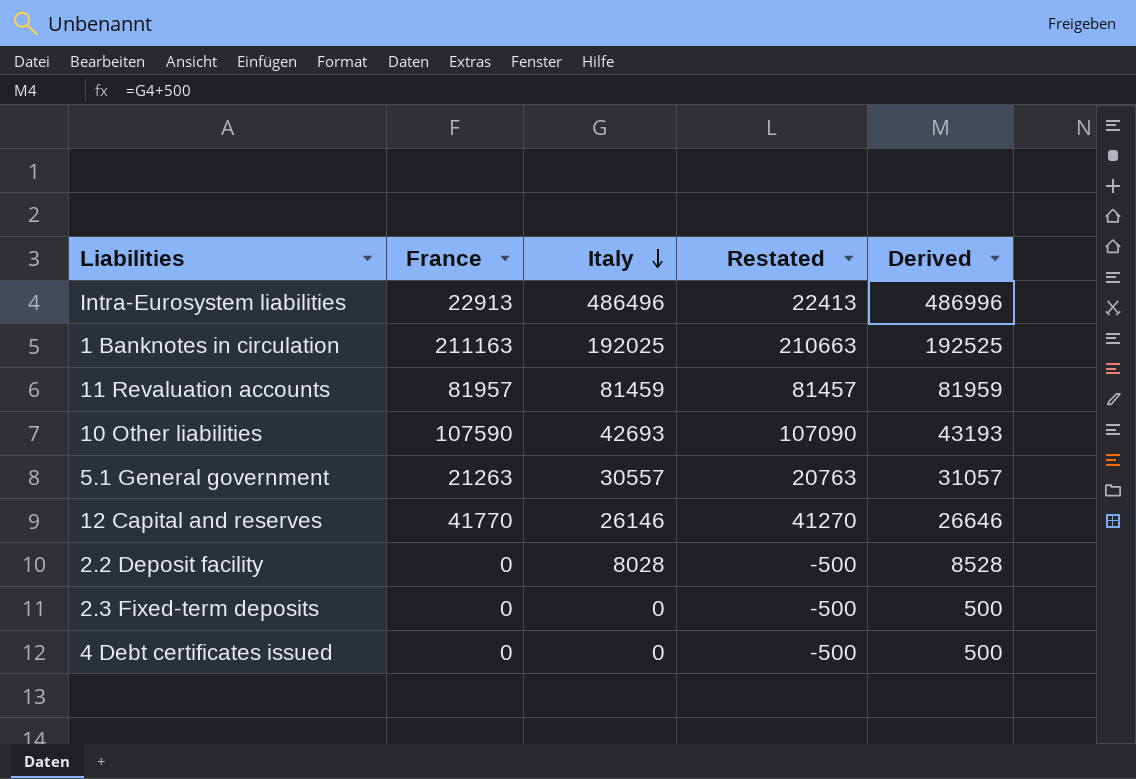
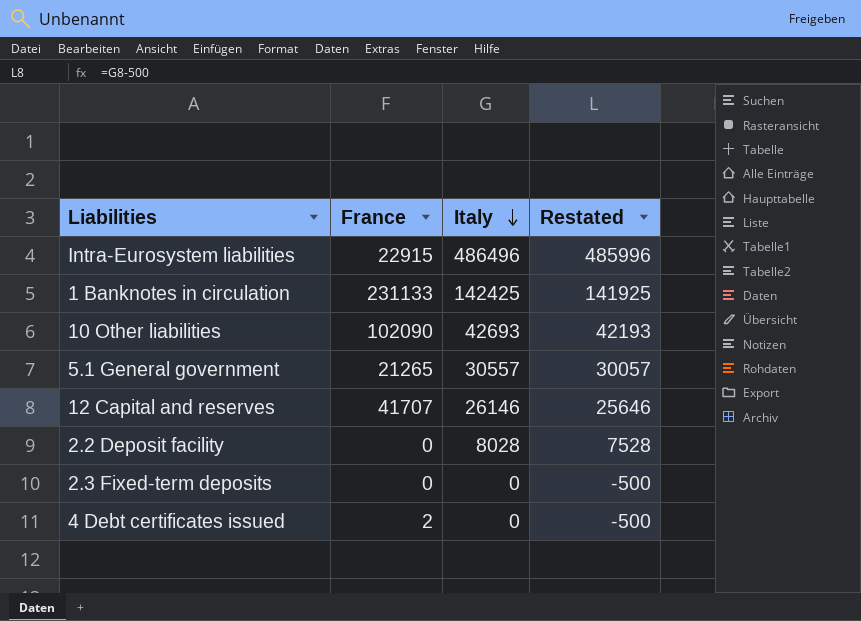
column Derived | formula: [Italy] + 500 -> none
column Restated | formula: [France] - 500 -> [Italy] - 500
row 11 Revaluation accounts: 81957 | 81459 | 81457 | 81959 -> none
Intra-Eurosystem liabilities | France: 22913 -> 22915
1 Banknotes in circulation | France: 211163 -> 231133
1 Banknotes in circulation | Italy: 192025 -> 142425
10 Other liabilities | France: 107590 -> 102090
5.1 General government | France: 21263 -> 21265
12 Capital and reserves | France: 41770 -> 41707
4 Debt certificates issued | France: 0 -> 2

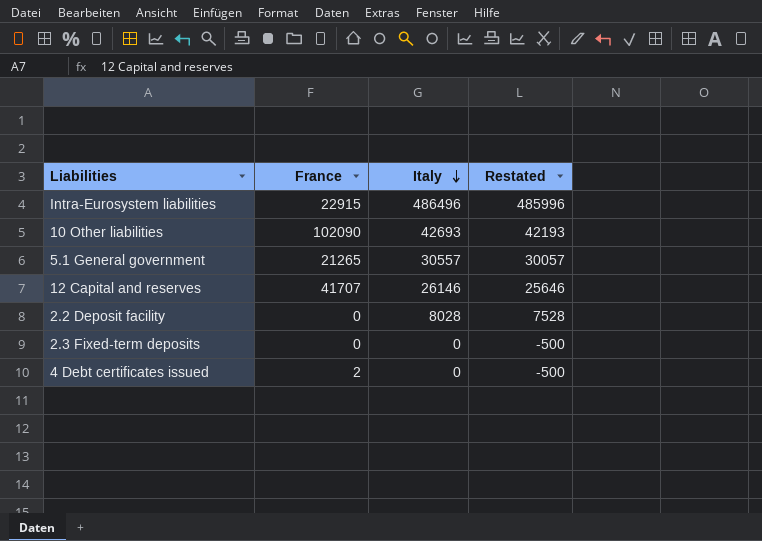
row 1 Banknotes in circulation: 231133 | 142425 | 141925 -> none

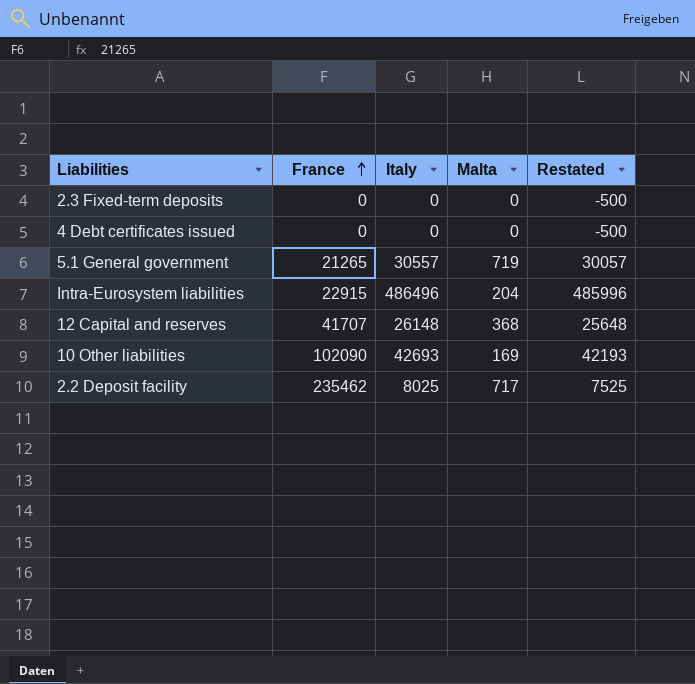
row order: Italy descending -> France ascending
column Malta | position: none -> 4
4 Debt certificates issued | France: 2 -> 0
12 Capital and reserves | Italy: 26146 -> 26148
12 Capital and reserves | Restated: 25646 -> 25648
2.2 Deposit facility | France: 0 -> 235462
2.2 Deposit facility | Italy: 8028 -> 8025
2.2 Deposit facility | Restated: 7528 -> 7525

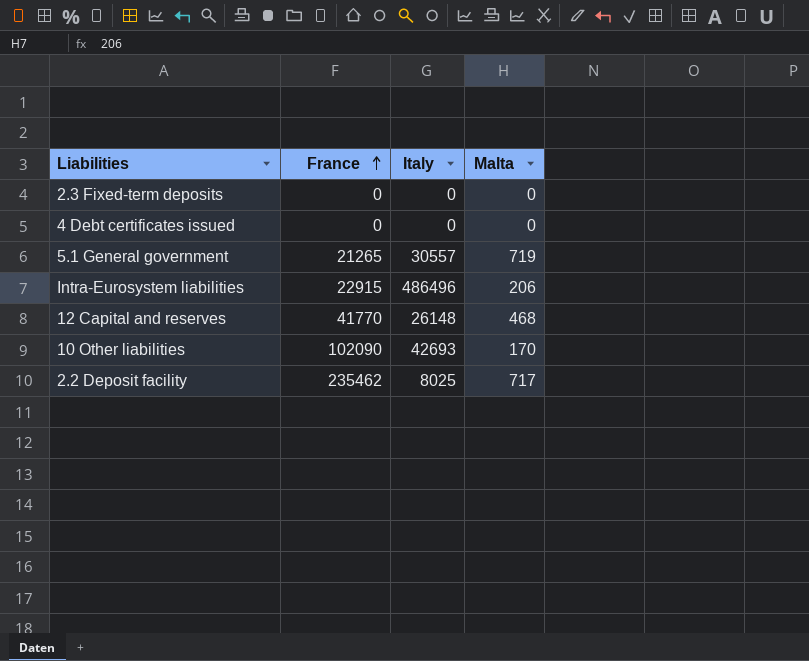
column Restated | formula: [Italy] - 500 -> none
Intra-Eurosystem liabilities | Malta: 204 -> 206
12 Capital and reserves | France: 41707 -> 41770
12 Capital and reserves | Malta: 368 -> 468
10 Other liabilities | Malta: 169 -> 170

